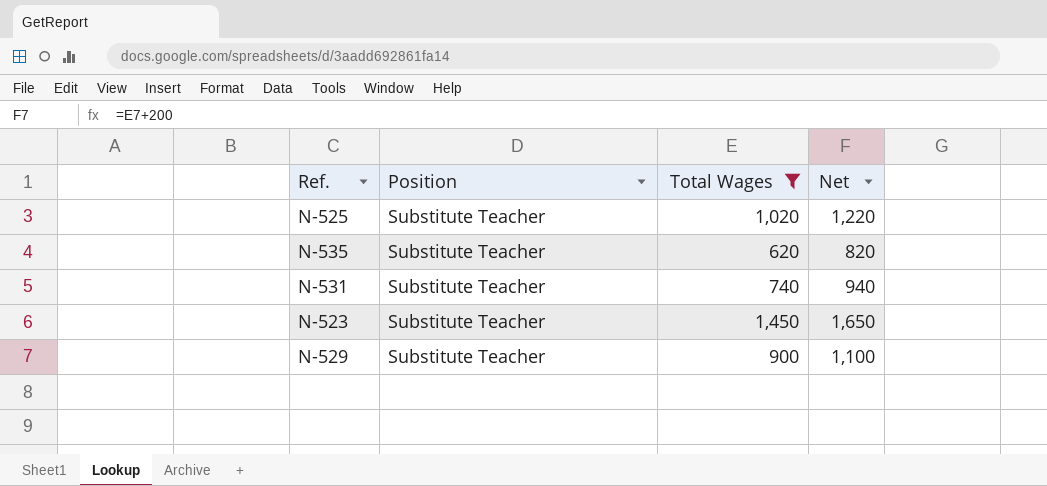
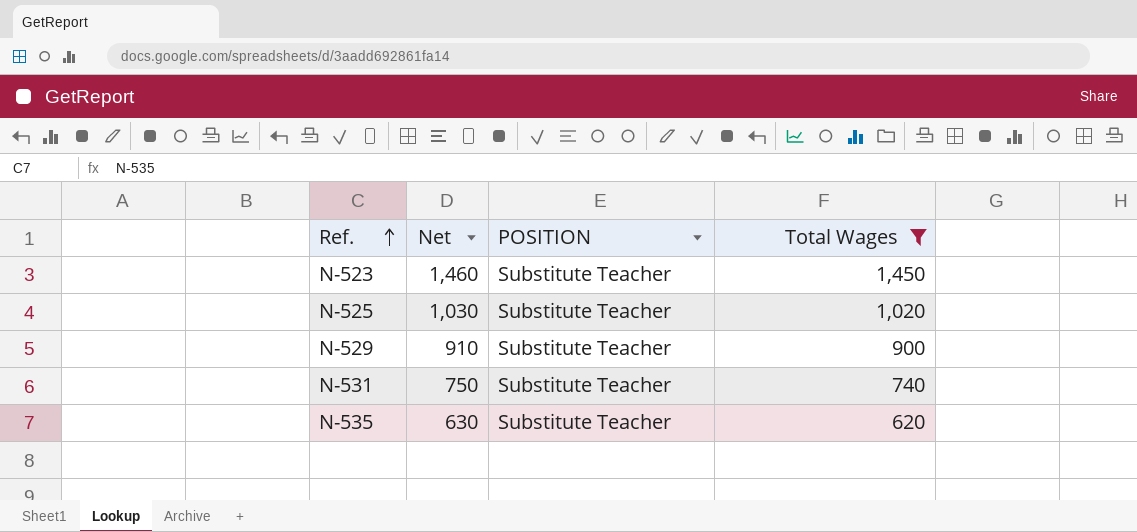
row order: none -> Ref. ascending
column Net | formula: [Total Wages] + 200 -> [Total Wages] + 10
column Net | position: 4 -> 2
column name: Position -> POSITION

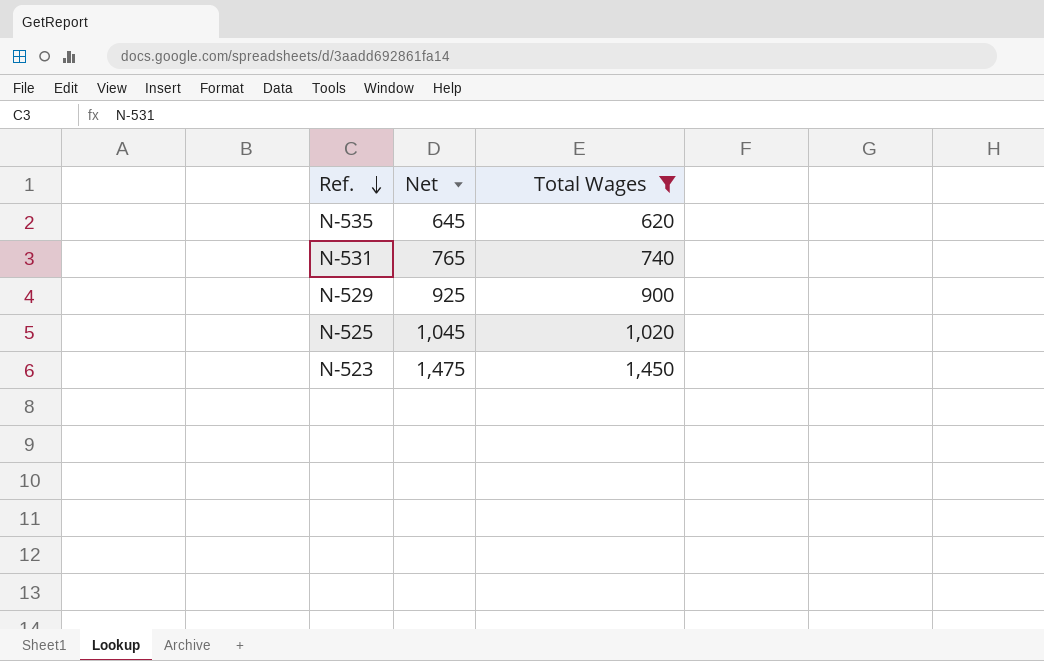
row order: Ref. ascending -> Ref. descending
column POSITION | position: 3 -> none
column Net | formula: [Total Wages] + 10 -> [Total Wages] + 25

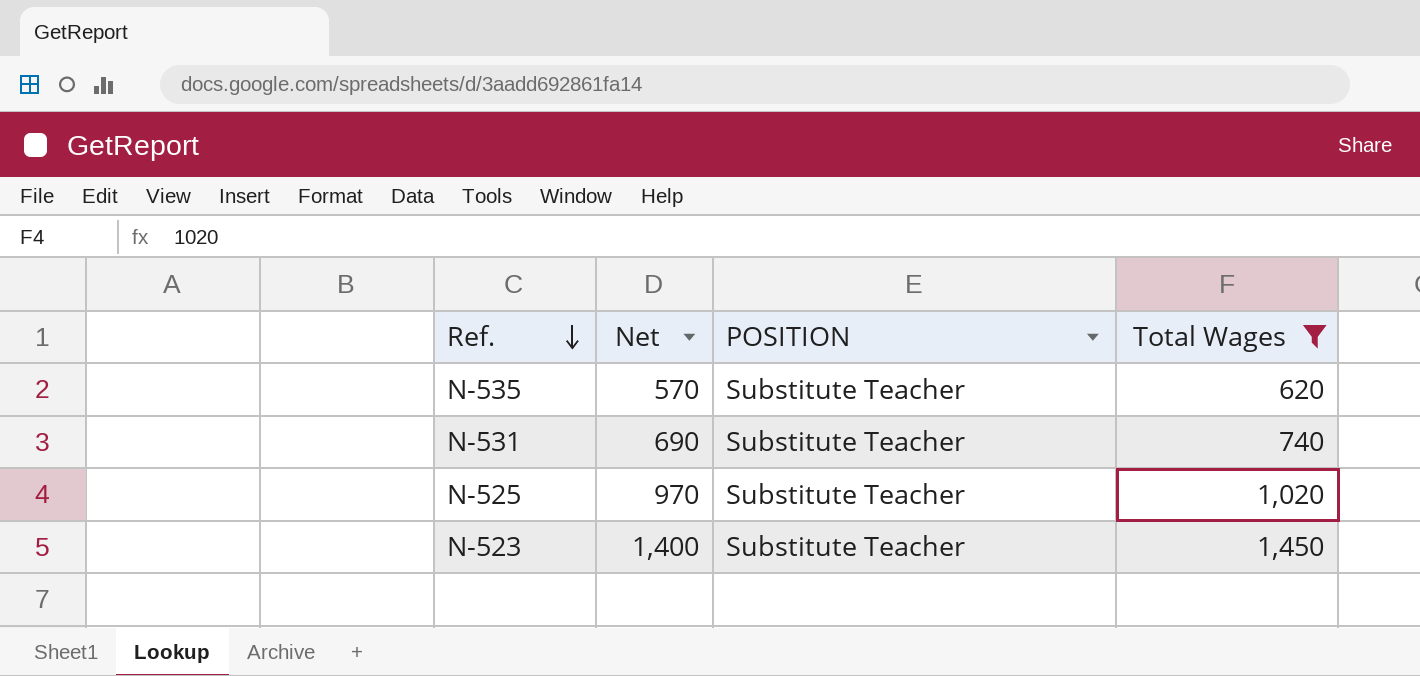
column Net | formula: [Total Wages] + 25 -> [Total Wages] - 50
column POSITION | position: none -> 3
row N-529: 925 | 900 -> none

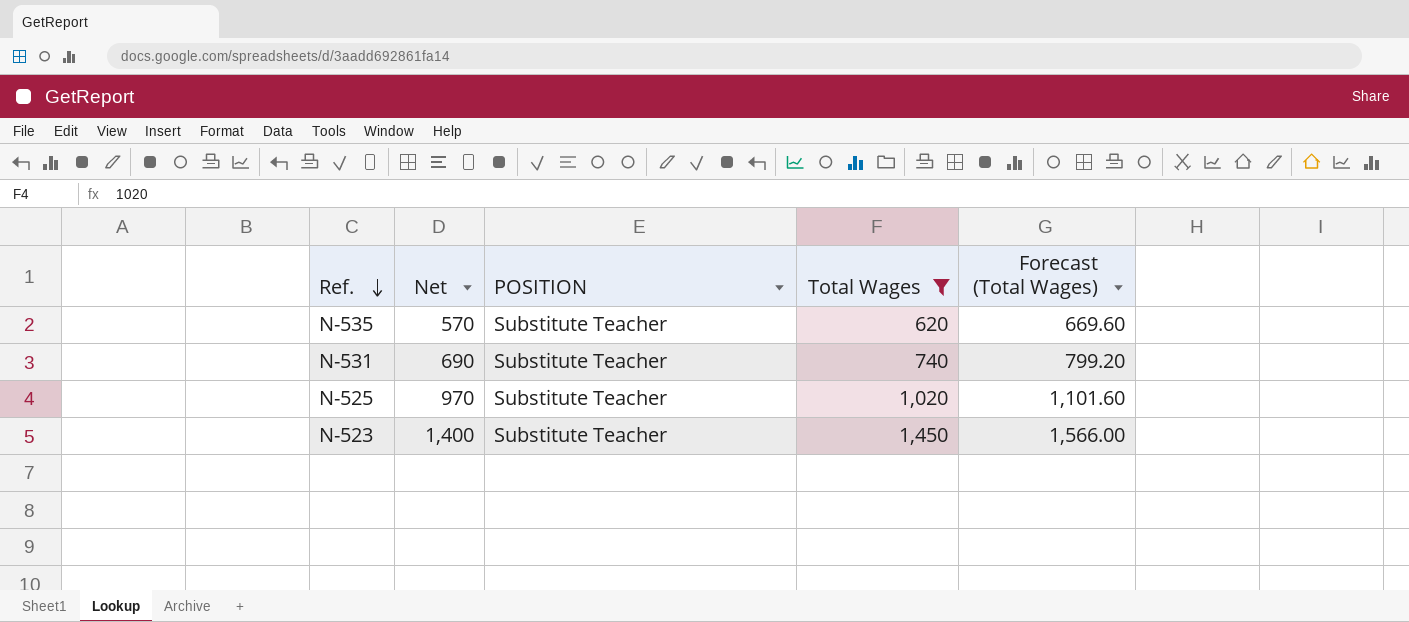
column Forecast (Total Wages) | formula: none -> [Total Wages] * 1.08

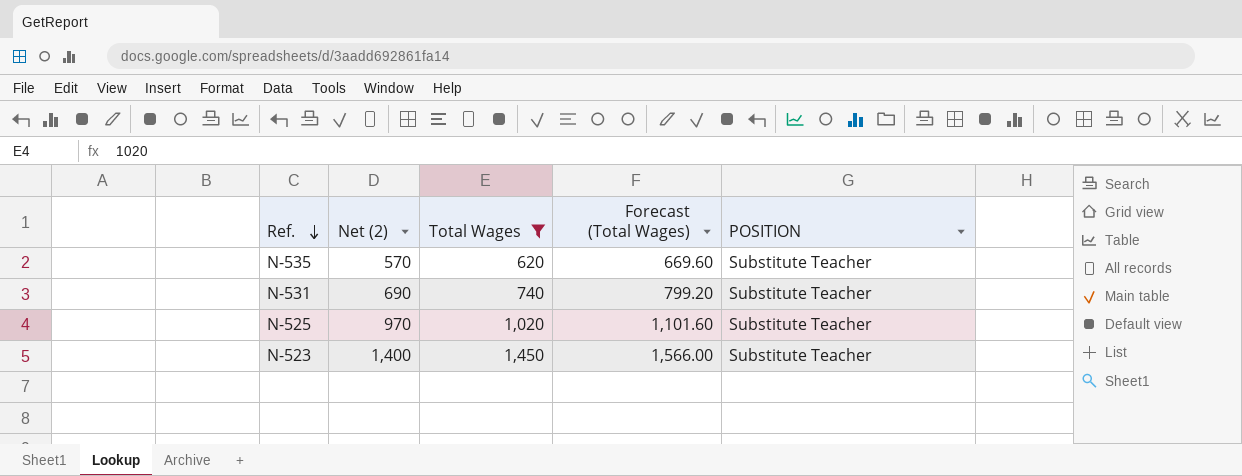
column name: Net -> Net (2)
column POSITION | position: 3 -> 5

